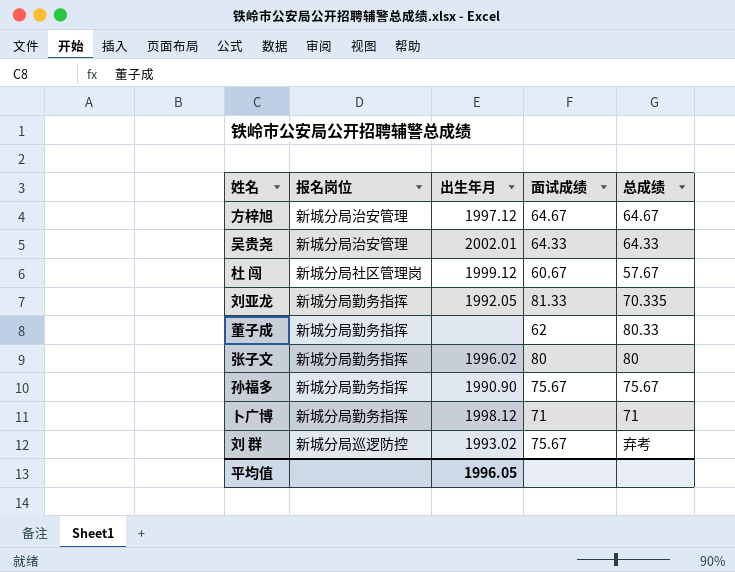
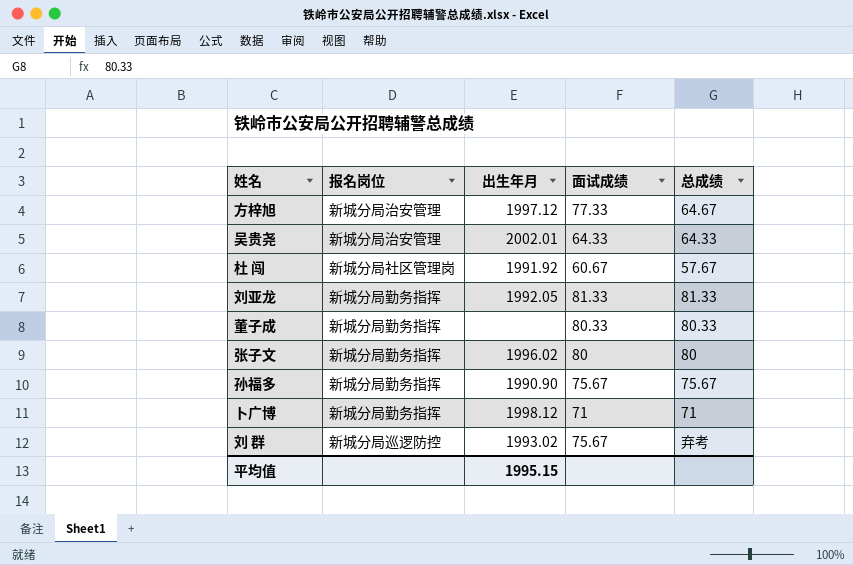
方梓旭 | 面试成绩: 64.67 -> 77.33
杜 闯 | 出生年月: 1999.12 -> 1991.92
刘亚龙 | 总成绩: 70.335 -> 81.33
董子成 | 面试成绩: 62 -> 80.33
平均值 | 出生年月: 1996.05 -> 1995.15

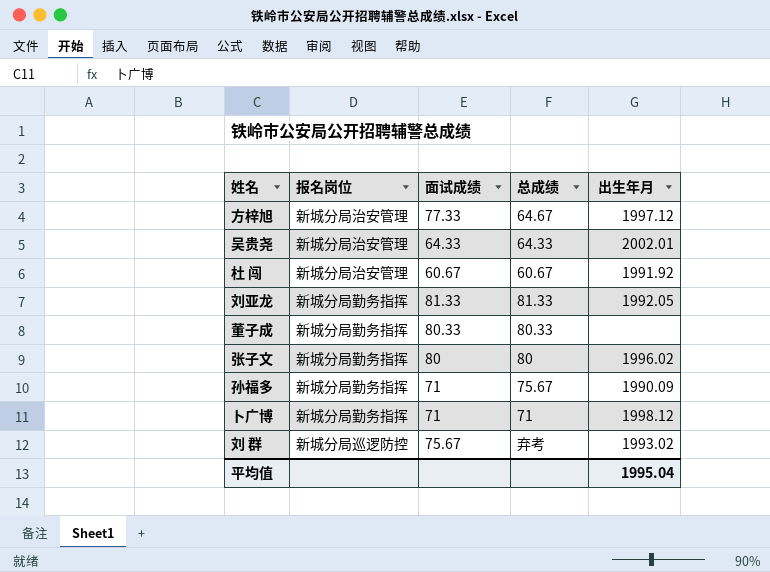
column 出生年月 | position: 3 -> 5
杜 闯 | 报名岗位: 新城分局社区管理岗 -> 新城分局治安管理
杜 闯 | 总成绩: 57.67 -> 60.67
孙福多 | 面试成绩: 75.67 -> 71
孙福多 | 出生年月: 1990.90 -> 1990.09
平均值 | 出生年月: 1995.15 -> 1995.04

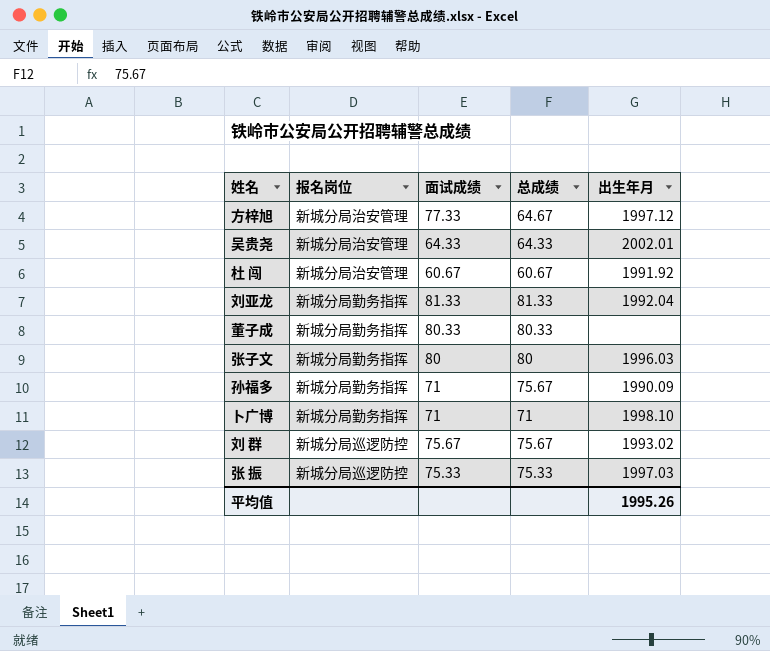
刘亚龙 | 出生年月: 1992.05 -> 1992.04
张子文 | 出生年月: 1996.02 -> 1996.03
卜广博 | 出生年月: 1998.12 -> 1998.10
刘 群 | 总成绩: 弃考 -> 75.67
row 张 振: none -> 新城分局巡逻防控 | 75.33 | 75.33 | 1997.03
平均值 | 出生年月: 1995.04 -> 1995.26

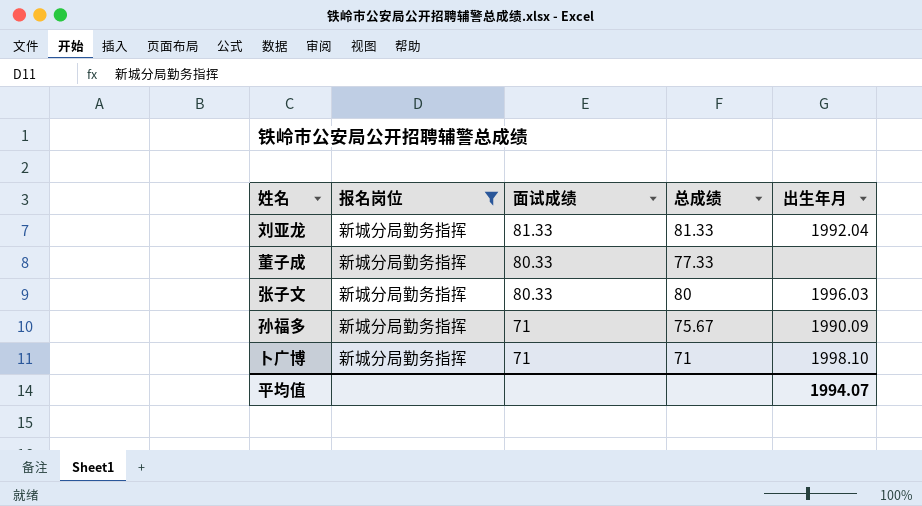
filter: none -> 报名岗位 = 新城分局勤务指挥
董子成 | 总成绩: 80.33 -> 77.33
张子文 | 面试成绩: 80 -> 80.33
平均值 | 出生年月: 1995.26 -> 1994.07

